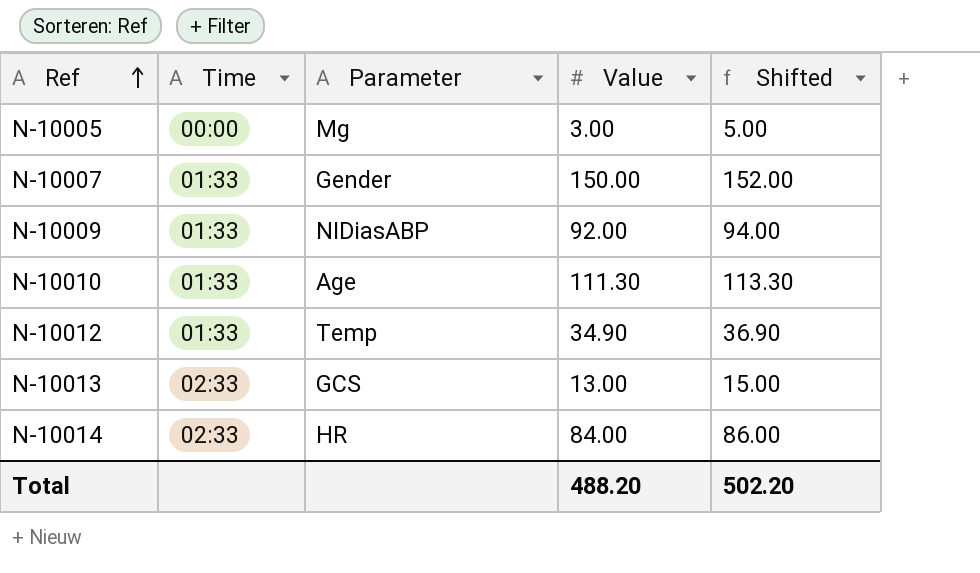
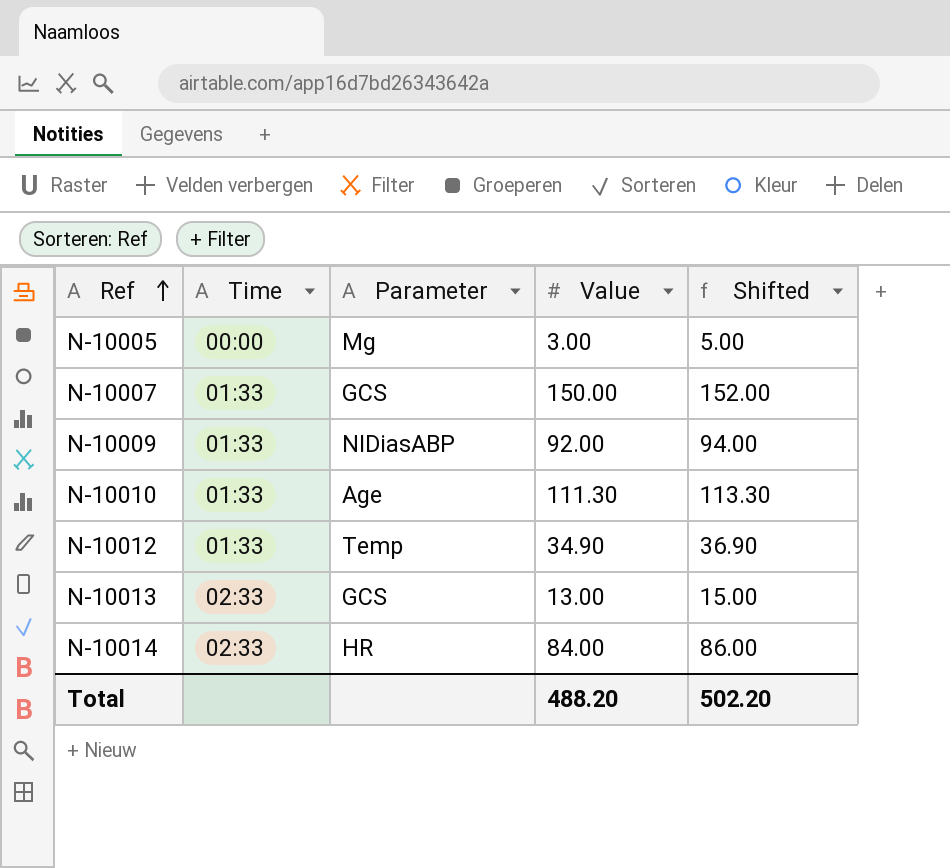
N-10007 | Parameter: Gender -> GCS

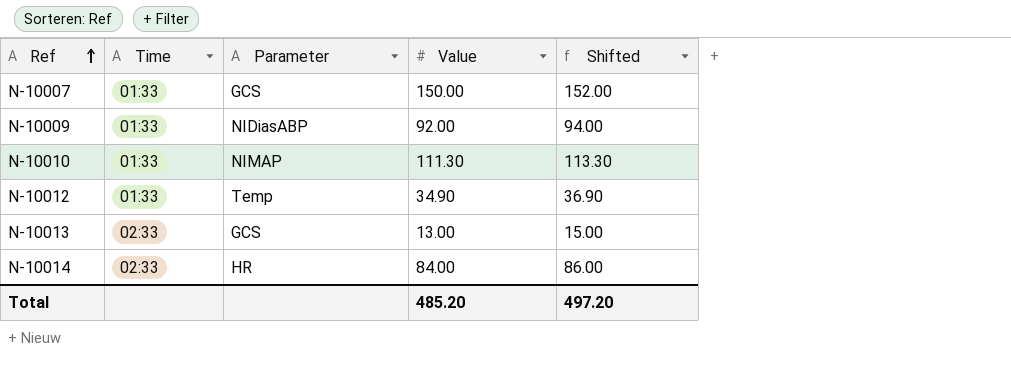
row N-10005: 00:00 | Mg | 3.00 | 5.00 -> none
N-10010 | Parameter: Age -> NIMAP
Total | Value: 488.20 -> 485.20
Total | Shifted: 502.20 -> 497.20

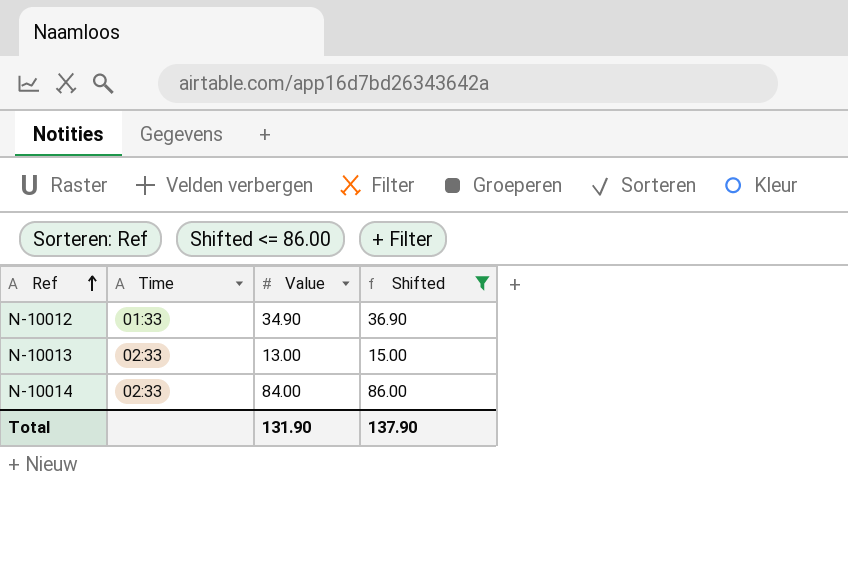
filter: none -> Shifted <= 86.00
column Parameter | position: 3 -> none
Total | Value: 485.20 -> 131.90
Total | Shifted: 497.20 -> 137.90

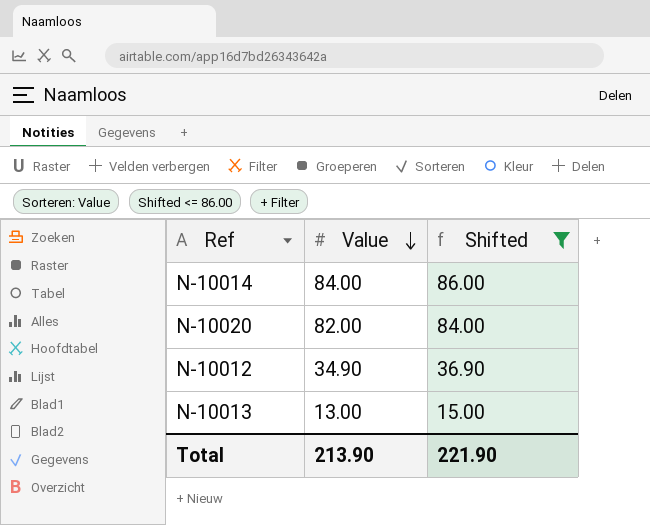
row order: Ref ascending -> Value descending
column Time | position: 2 -> none
row N-10020: none -> 82.00 | 84.00
Total | Value: 131.90 -> 213.90
Total | Shifted: 137.90 -> 221.90

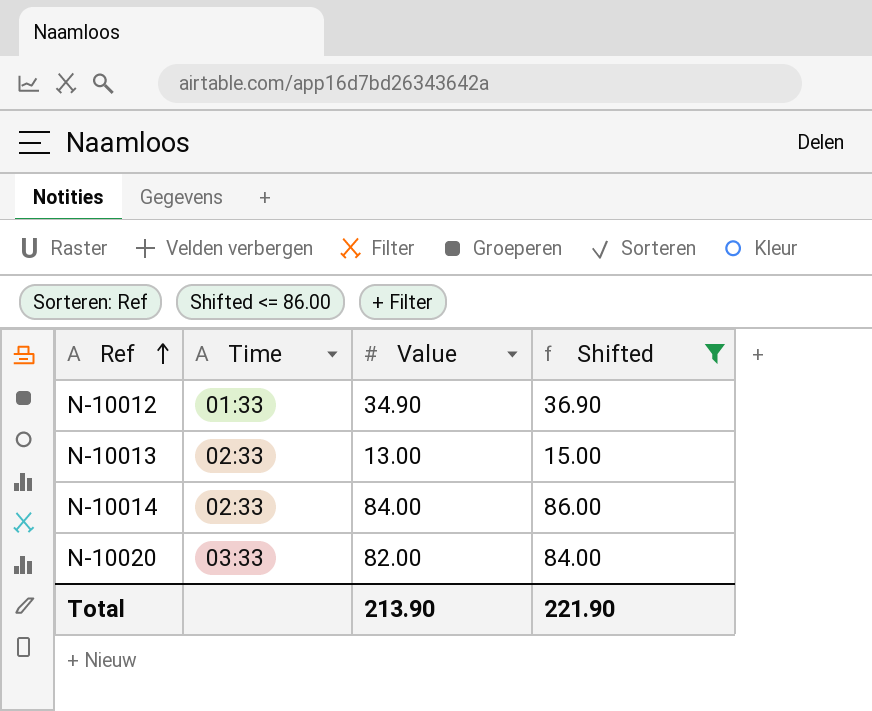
row order: Value descending -> Ref ascending
column Time | position: none -> 2

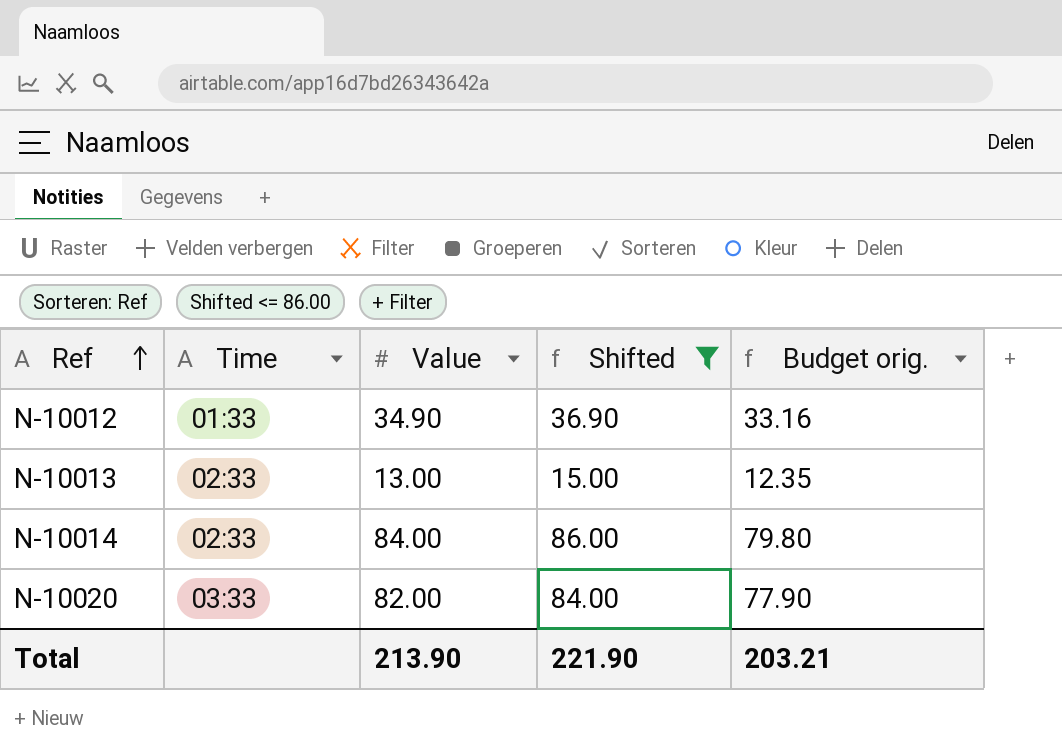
column Budget orig. | formula: none -> [Value] * 0.95

